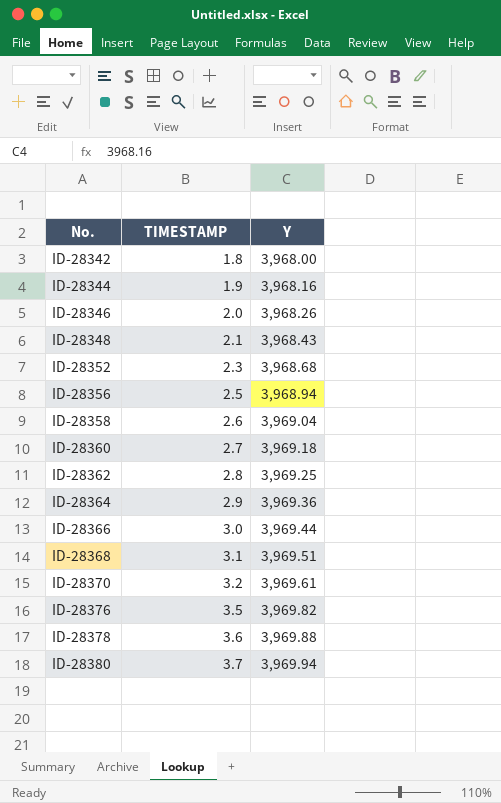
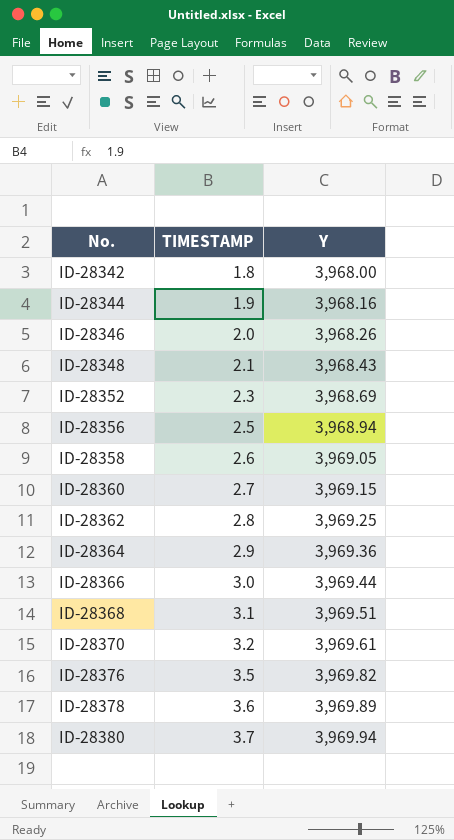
ID-28352 | Y: 3,968.68 -> 3,968.69
ID-28358 | Y: 3,969.04 -> 3,969.05
ID-28360 | Y: 3,969.18 -> 3,969.15
ID-28378 | Y: 3,969.88 -> 3,969.89

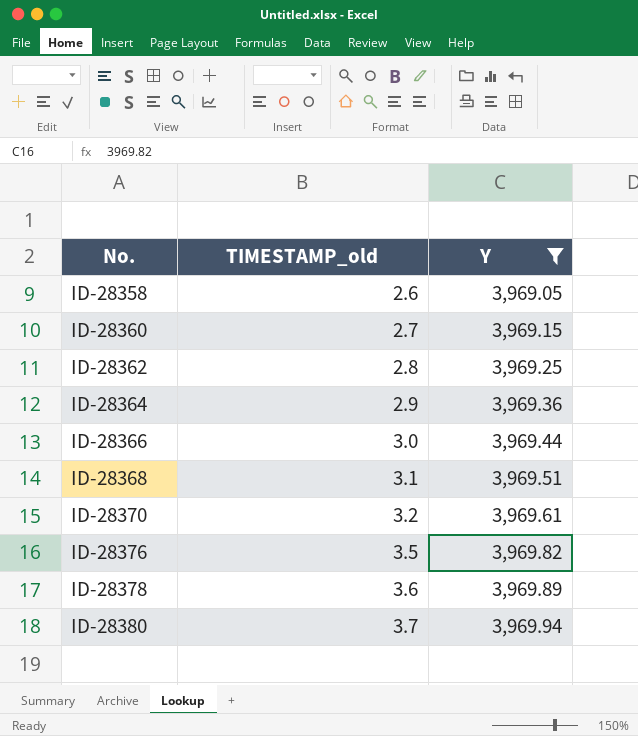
filter: none -> Y >= 3,969.05
column name: TIMESTAMP -> TIMESTAMP_old

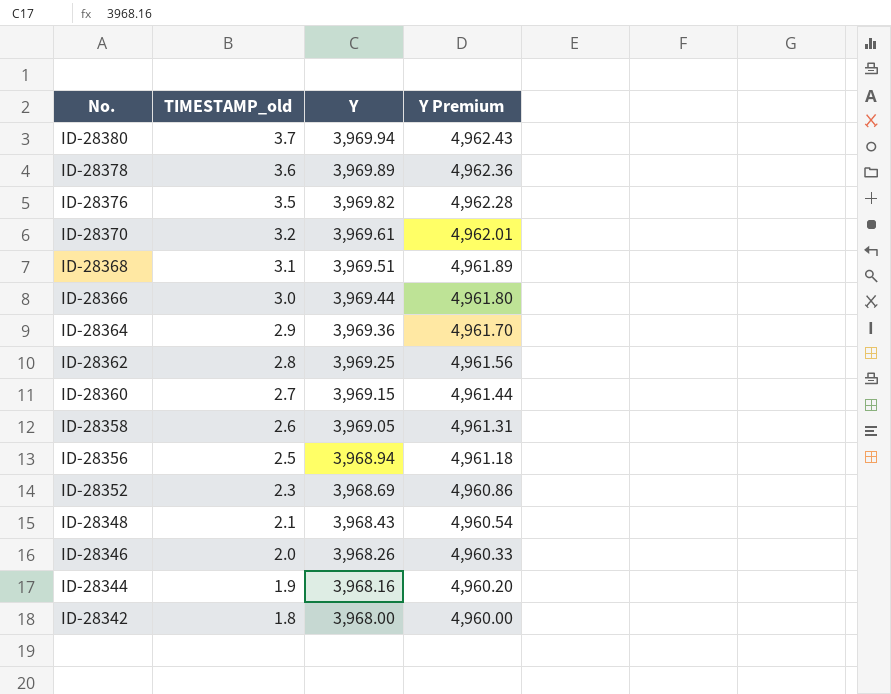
filter: Y >= 3,969.05 -> none
row order: No. ascending -> No. descending
column Y Premium | formula: none -> [Y] * 1.25

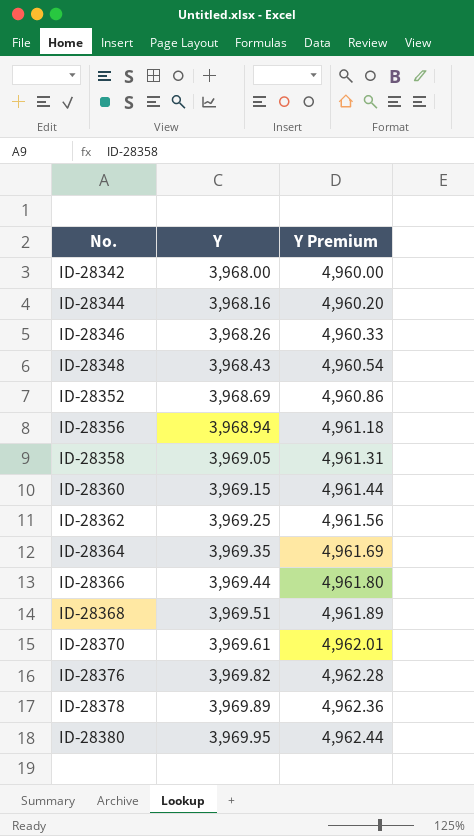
row order: No. descending -> No. ascending
column TIMESTAMP_old | position: 2 -> none
ID-28364 | Y: 3,969.36 -> 3,969.35
ID-28364 | Y Premium: 4,961.70 -> 4,961.69
ID-28380 | Y: 3,969.94 -> 3,969.95
ID-28380 | Y Premium: 4,962.43 -> 4,962.44

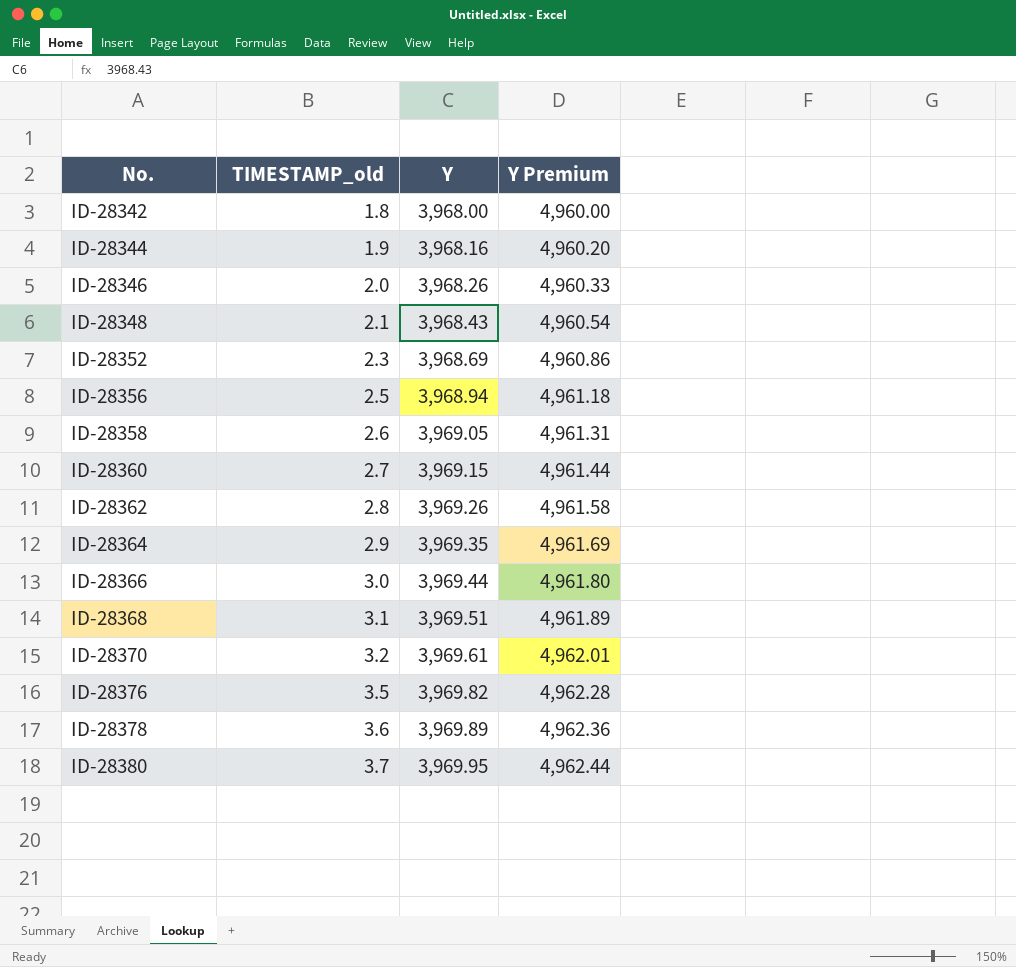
column TIMESTAMP_old | position: none -> 2
ID-28362 | Y: 3,969.25 -> 3,969.26
ID-28362 | Y Premium: 4,961.56 -> 4,961.58

